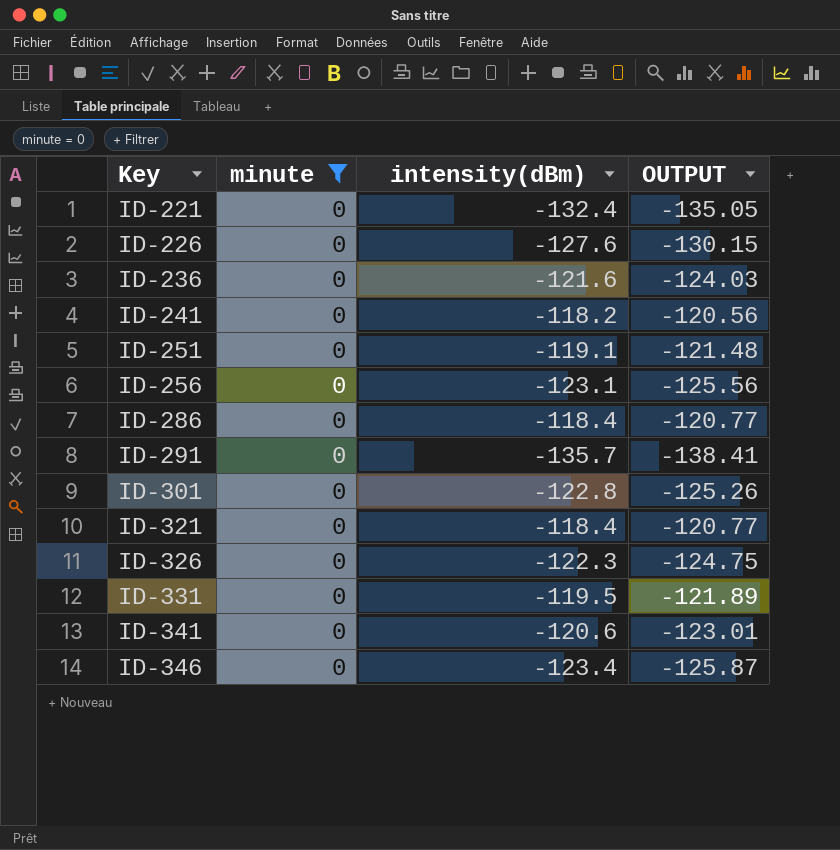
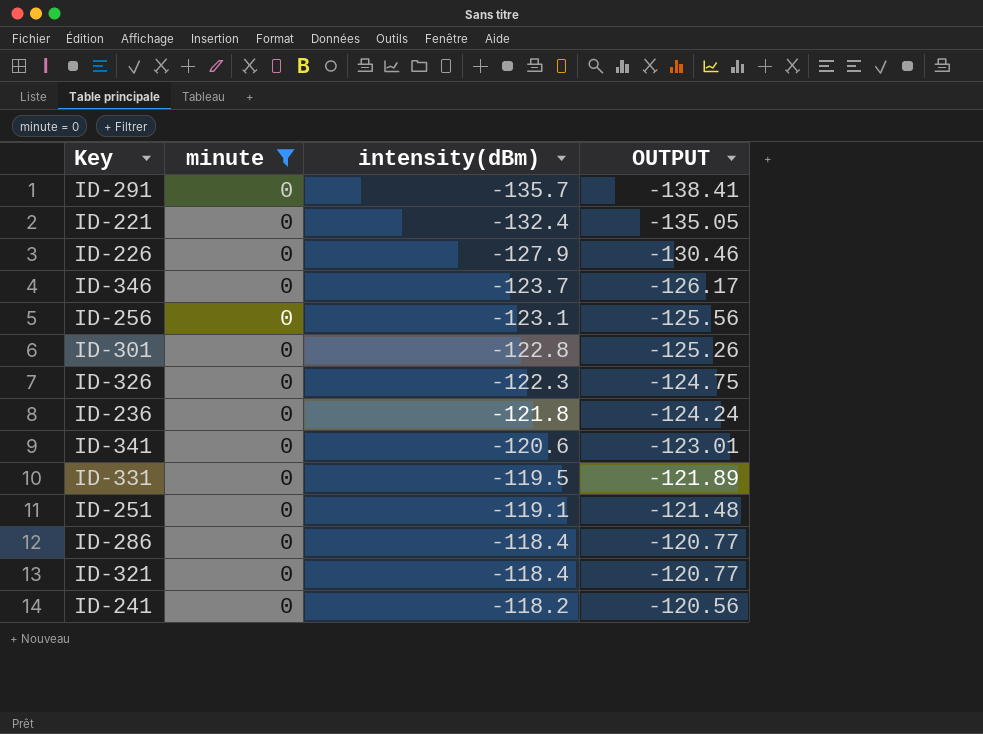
row order: Key ascending -> intensity(dBm) ascending
ID-226 | intensity(dBm): -127.6 -> -127.9
ID-226 | OUTPUT: -130.15 -> -130.46
ID-346 | intensity(dBm): -123.4 -> -123.7
ID-346 | OUTPUT: -125.87 -> -126.17
ID-236 | intensity(dBm): -121.6 -> -121.8
ID-236 | OUTPUT: -124.03 -> -124.24

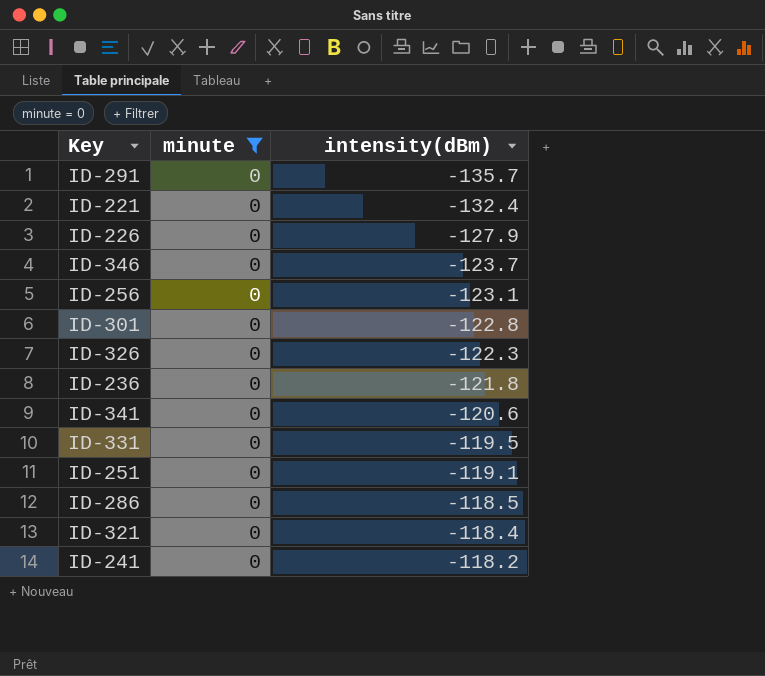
column OUTPUT | formula: [intensity(dBm)] * 1.02 -> none
ID-286 | intensity(dBm): -118.4 -> -118.5

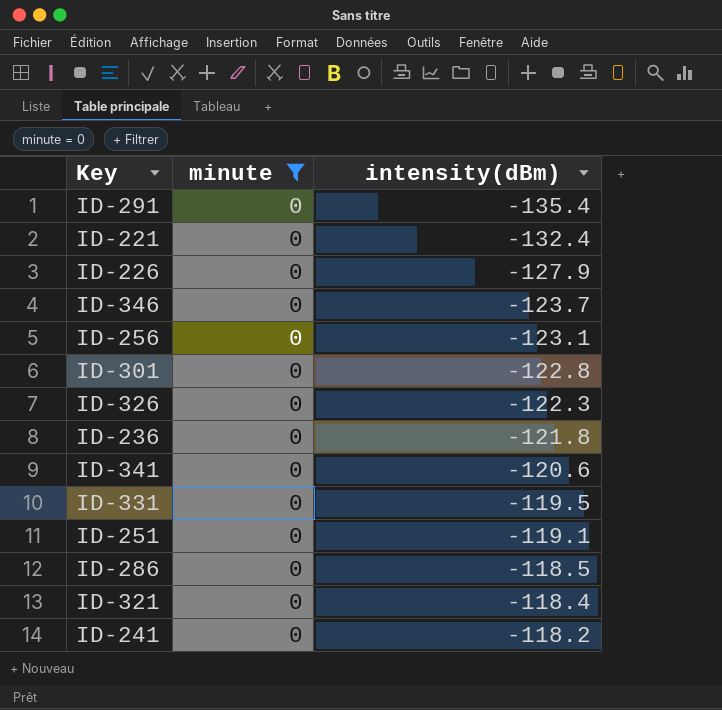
ID-291 | intensity(dBm): -135.7 -> -135.4

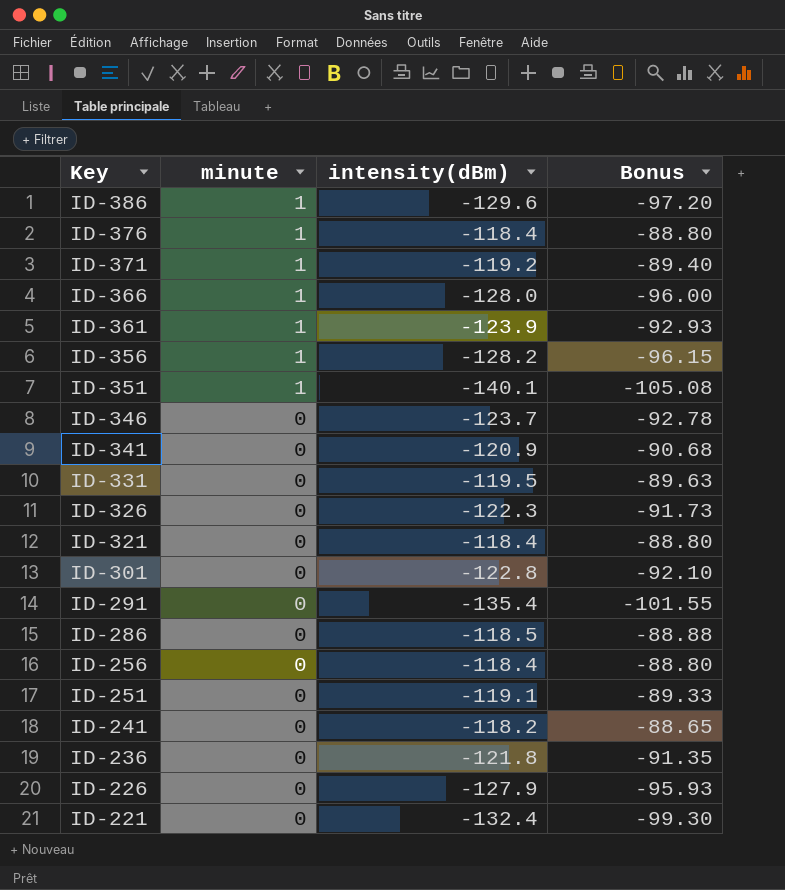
filter: minute = 0 -> none
row order: intensity(dBm) ascending -> Key descending
column Bonus | formula: none -> [intensity(dBm)] * 0.75
ID-341 | intensity(dBm): -120.6 -> -120.9
ID-256 | intensity(dBm): -123.1 -> -118.4

